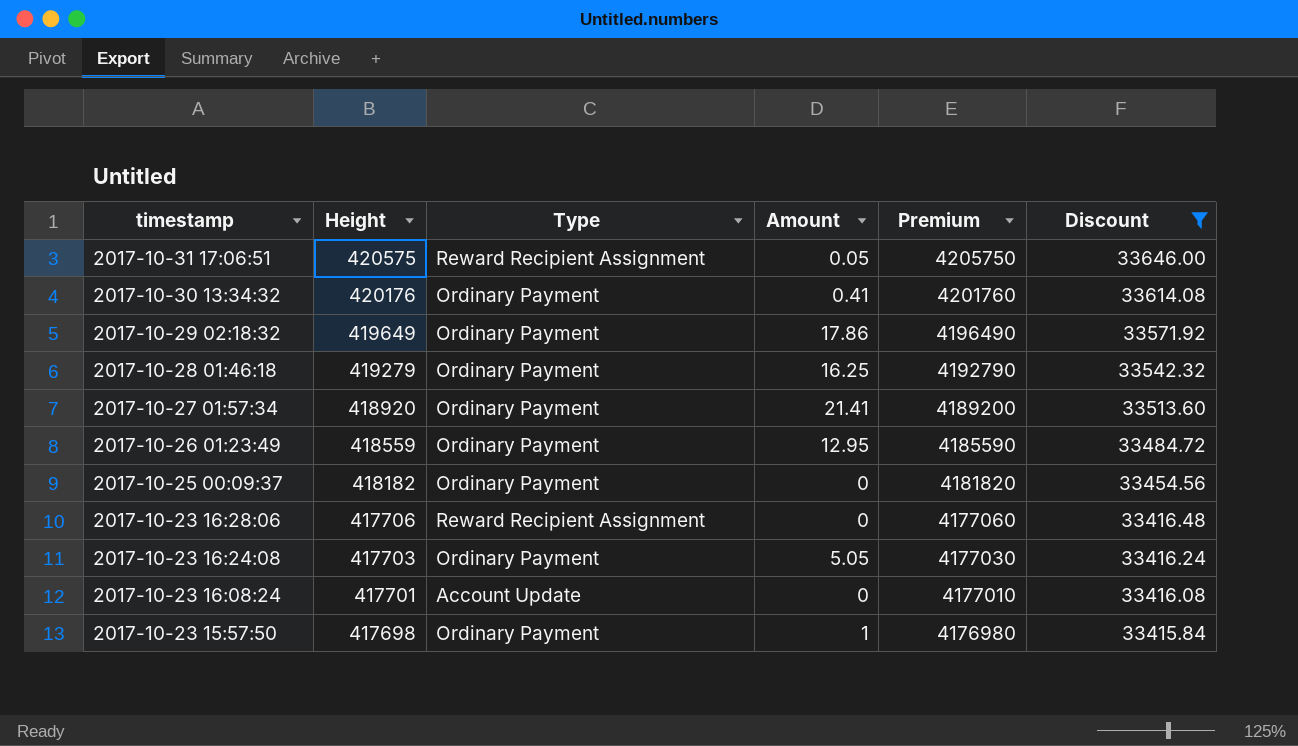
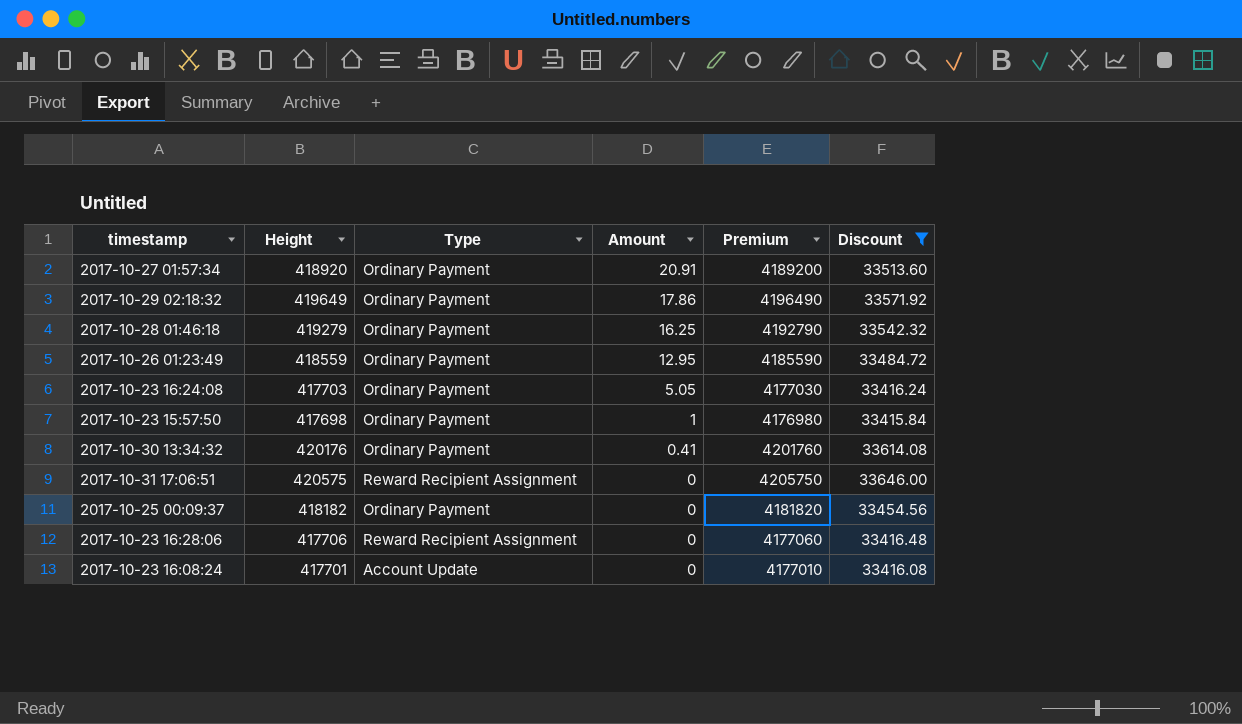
row order: timestamp descending -> Amount descending
2017-10-27 01:57:34 | Amount: 21.41 -> 20.91
2017-10-31 17:06:51 | Amount: 0.05 -> 0

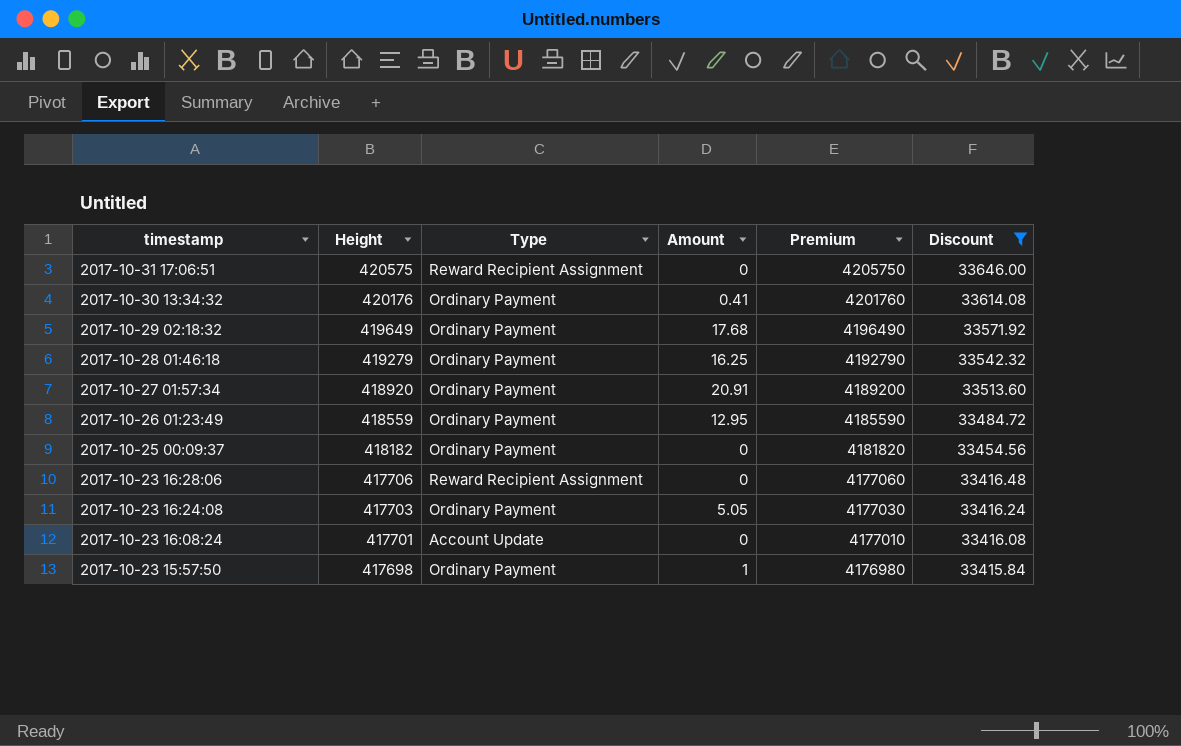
row order: Amount descending -> timestamp descending
2017-10-29 02:18:32 | Amount: 17.86 -> 17.68

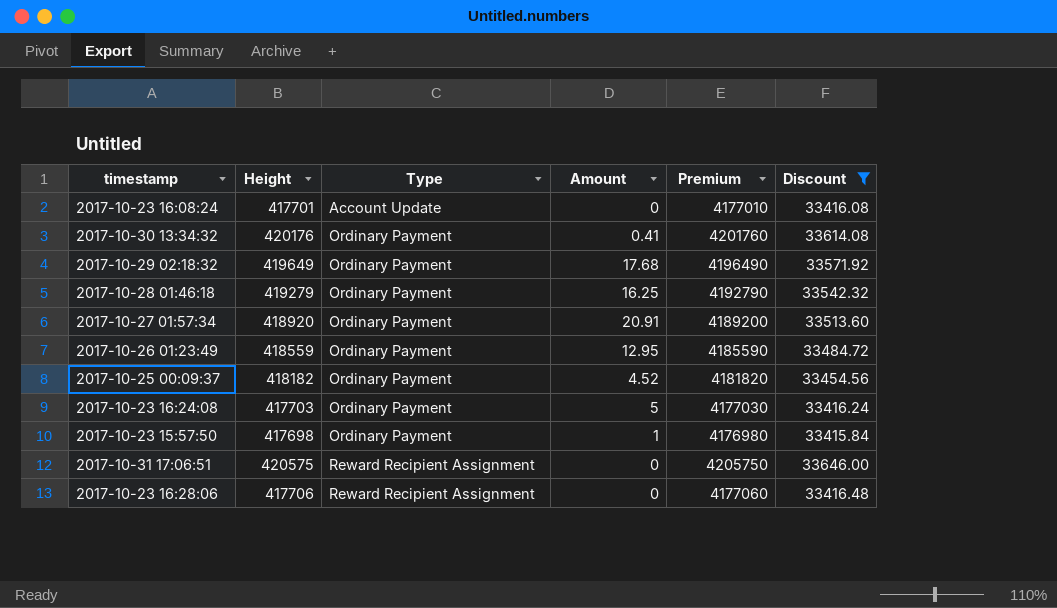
row order: timestamp descending -> Type ascending
2017-10-25 00:09:37 | Amount: 0 -> 4.52
2017-10-23 16:24:08 | Amount: 5.05 -> 5

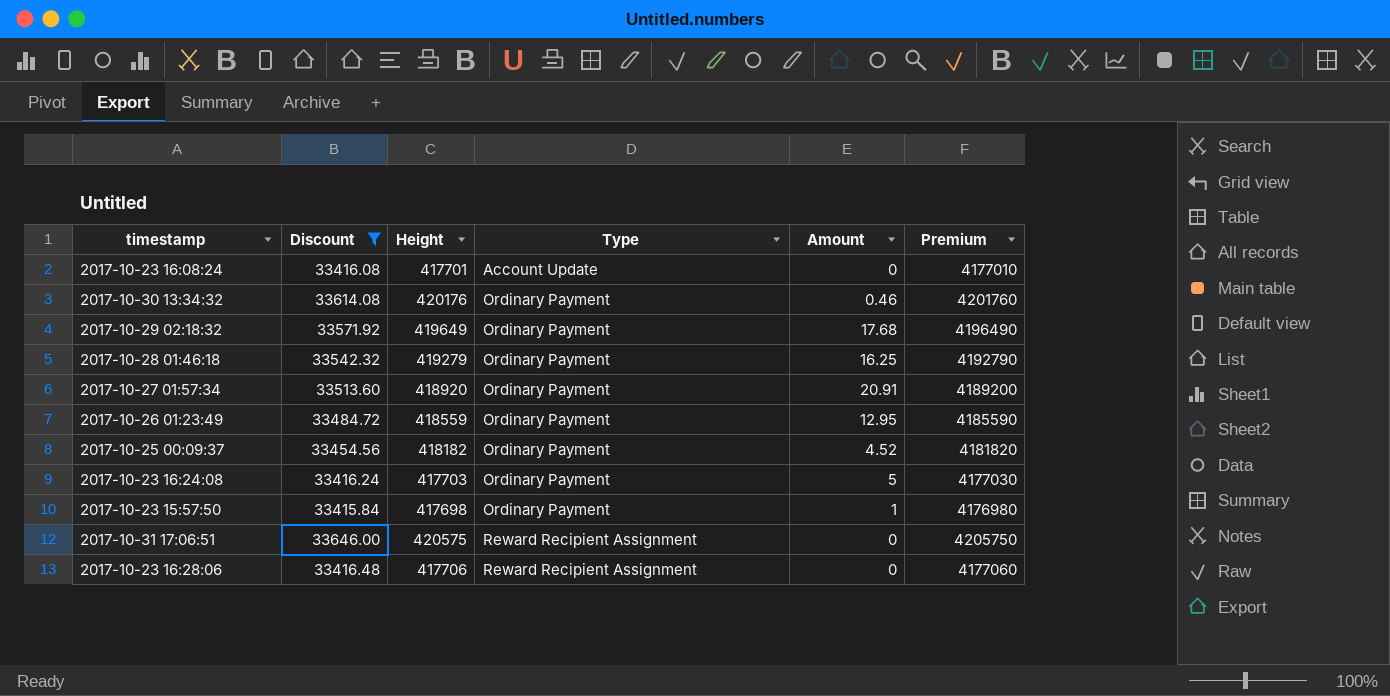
column Discount | position: 6 -> 2
2017-10-30 13:34:32 | Amount: 0.41 -> 0.46

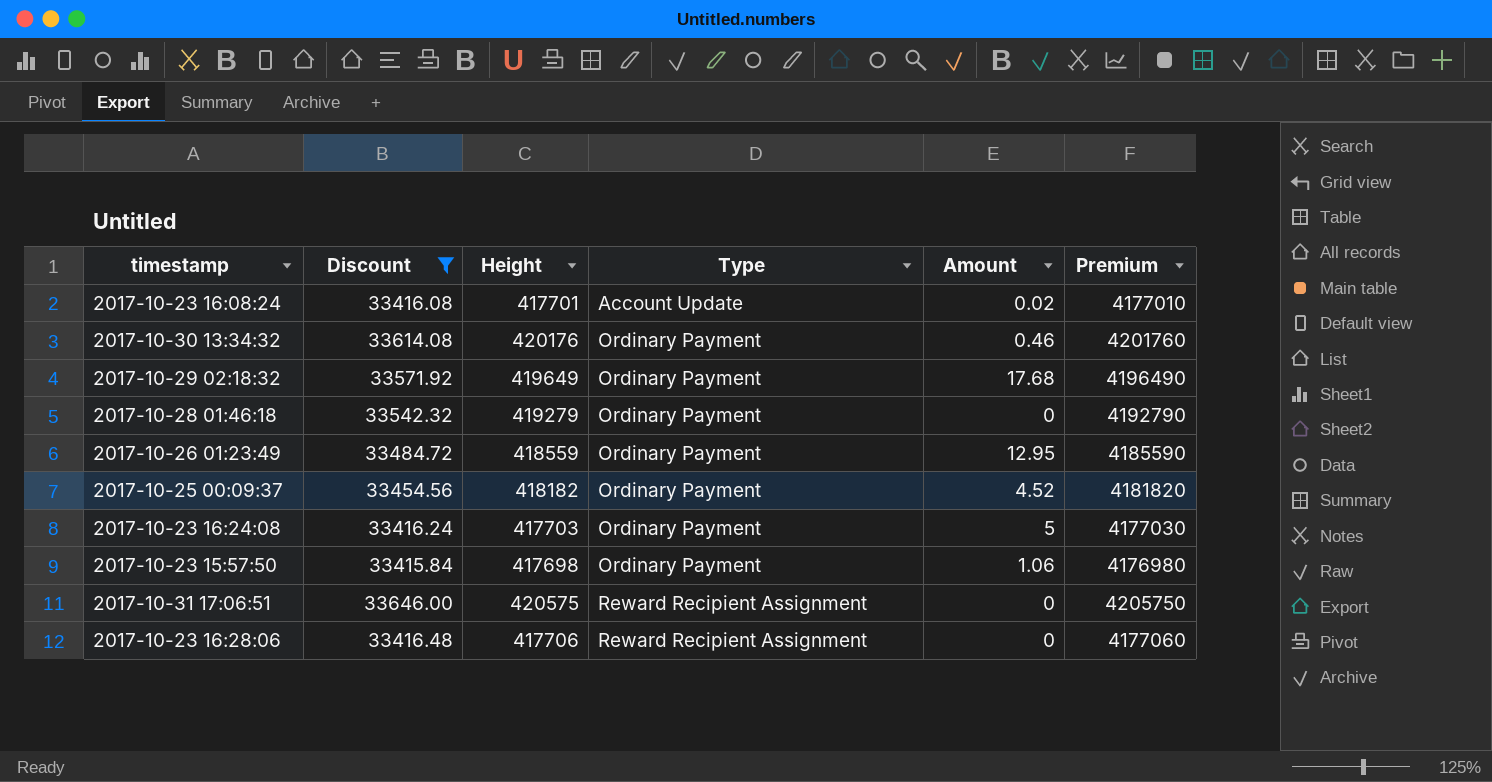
row 2017-10-27 01:57:34: 33513.60 | 418920 | Ordinary Payment | 20.91 | 4189200 -> none
2017-10-23 16:08:24 | Amount: 0 -> 0.02
2017-10-28 01:46:18 | Amount: 16.25 -> 0
2017-10-23 15:57:50 | Amount: 1 -> 1.06

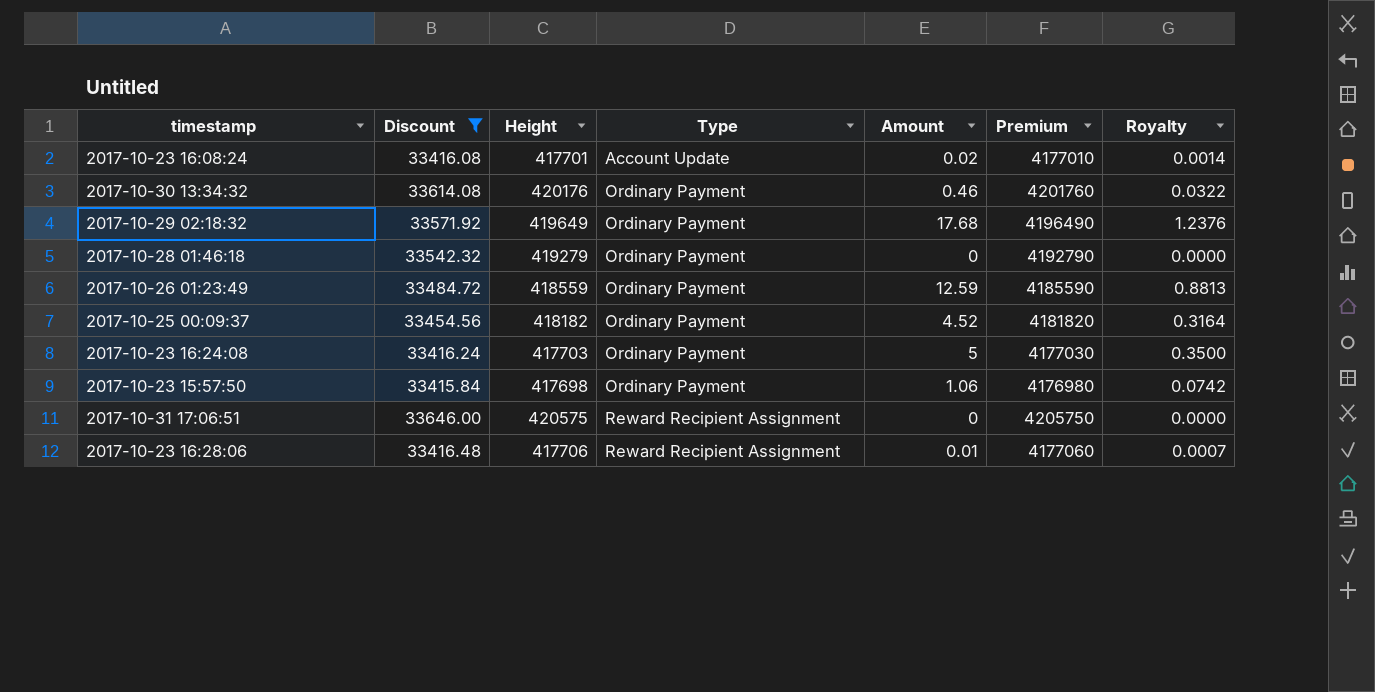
column Royalty | formula: none -> [Amount] * 0.07
2017-10-26 01:23:49 | Amount: 12.95 -> 12.59
2017-10-23 16:28:06 | Amount: 0 -> 0.01

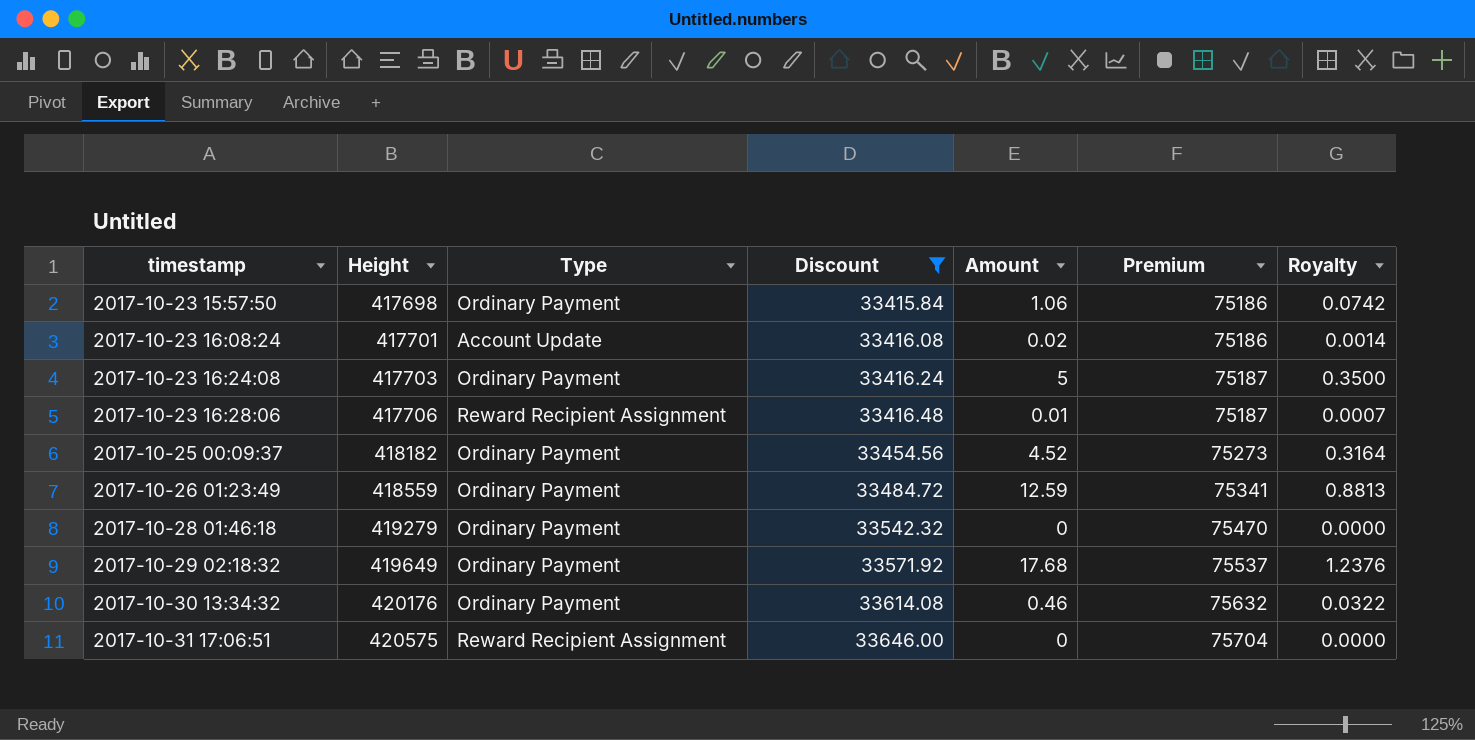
row order: Type ascending -> timestamp ascending
column Discount | position: 2 -> 4
column Premium | formula: [Height] * 10 -> [Height] * 0.18

